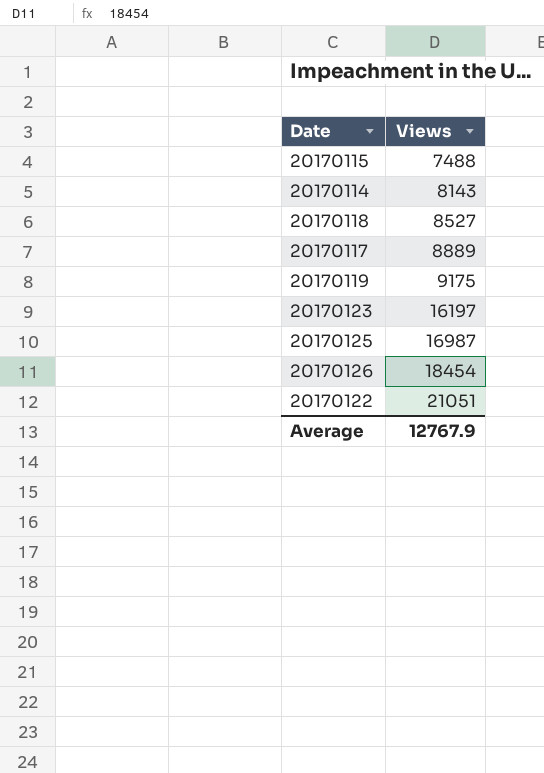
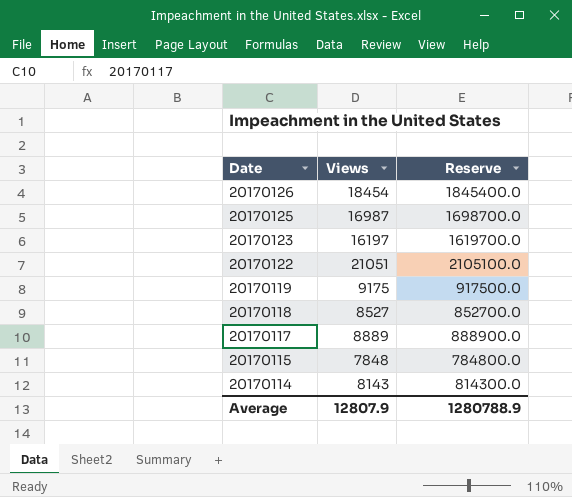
row order: Views ascending -> Date descending
column Reserve | formula: none -> [Views] * 100
20170115 | Views: 7488 -> 7848
Average | Views: 12767.9 -> 12807.9

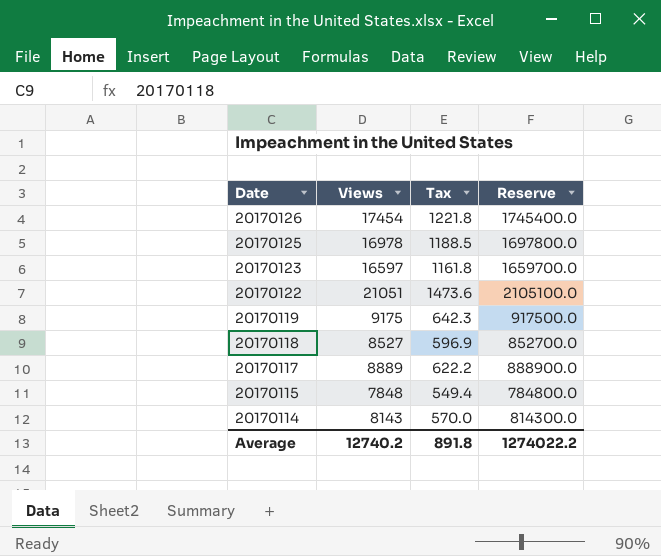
column Tax | formula: none -> [Views] * 0.07
20170126 | Views: 18454 -> 17454
20170126 | Reserve: 1845400.0 -> 1745400.0
20170125 | Views: 16987 -> 16978
20170125 | Reserve: 1698700.0 -> 1697800.0
20170123 | Views: 16197 -> 16597
20170123 | Reserve: 1619700.0 -> 1659700.0
Average | Views: 12807.9 -> 12740.2
Average | Reserve: 1280788.9 -> 1274022.2

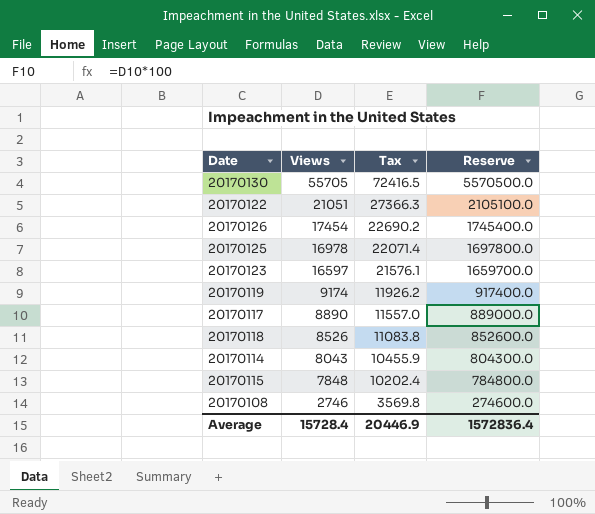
row order: Date descending -> Views descending
column Tax | formula: [Views] * 0.07 -> [Views] * 1.3
row 20170130: none -> 55705 | 72416.5 | 5570500.0
20170119 | Views: 9175 -> 9174
20170119 | Reserve: 917500.0 -> 917400.0
20170117 | Views: 8889 -> 8890
20170117 | Reserve: 888900.0 -> 889000.0
20170118 | Views: 8527 -> 8526
20170118 | Reserve: 852700.0 -> 852600.0
20170114 | Views: 8143 -> 8043
20170114 | Reserve: 814300.0 -> 804300.0
row 20170108: none -> 2746 | 3569.8 | 274600.0
Average | Views: 12740.2 -> 15728.4
Average | Tax: 891.8 -> 20446.9
Average | Reserve: 1274022.2 -> 1572836.4

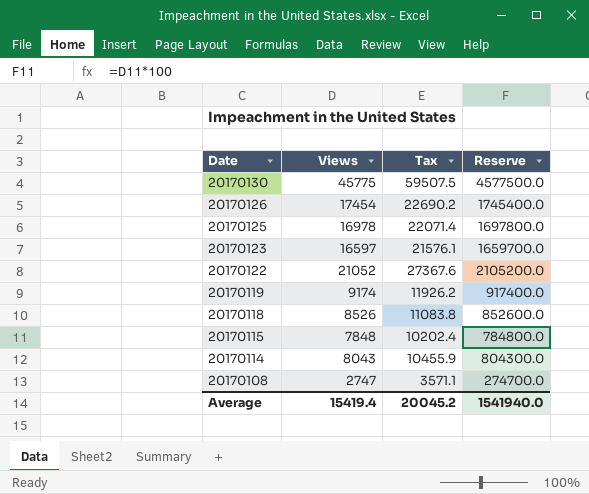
row order: Views descending -> Date descending
row 20170117: 8890 | 11557.0 | 889000.0 -> none
20170130 | Views: 55705 -> 45775
20170130 | Tax: 72416.5 -> 59507.5
20170130 | Reserve: 5570500.0 -> 4577500.0
20170122 | Views: 21051 -> 21052
20170122 | Tax: 27366.3 -> 27367.6
20170122 | Reserve: 2105100.0 -> 2105200.0
20170108 | Views: 2746 -> 2747
20170108 | Tax: 3569.8 -> 3571.1
20170108 | Reserve: 274600.0 -> 274700.0
Average | Views: 15728.4 -> 15419.4
Average | Tax: 20446.9 -> 20045.2
Average | Reserve: 1572836.4 -> 1541940.0

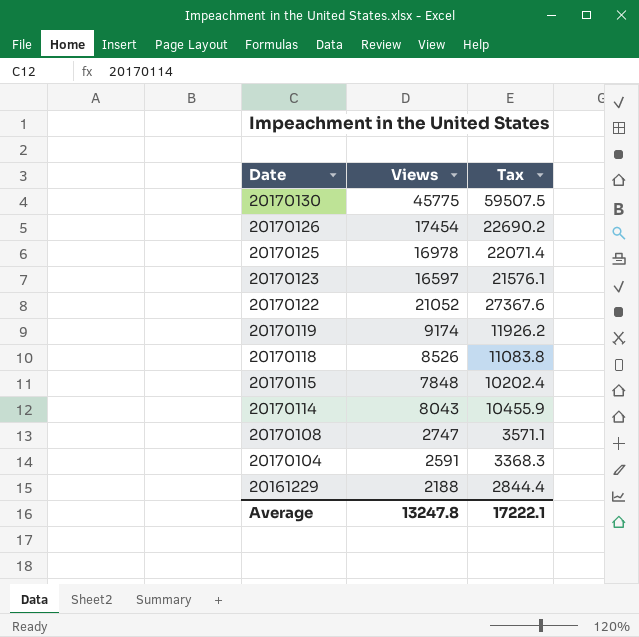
column Reserve | formula: [Views] * 100 -> none
row 20170104: none -> 2591 | 3368.3
row 20161229: none -> 2188 | 2844.4
Average | Views: 15419.4 -> 13247.8
Average | Tax: 20045.2 -> 17222.1

